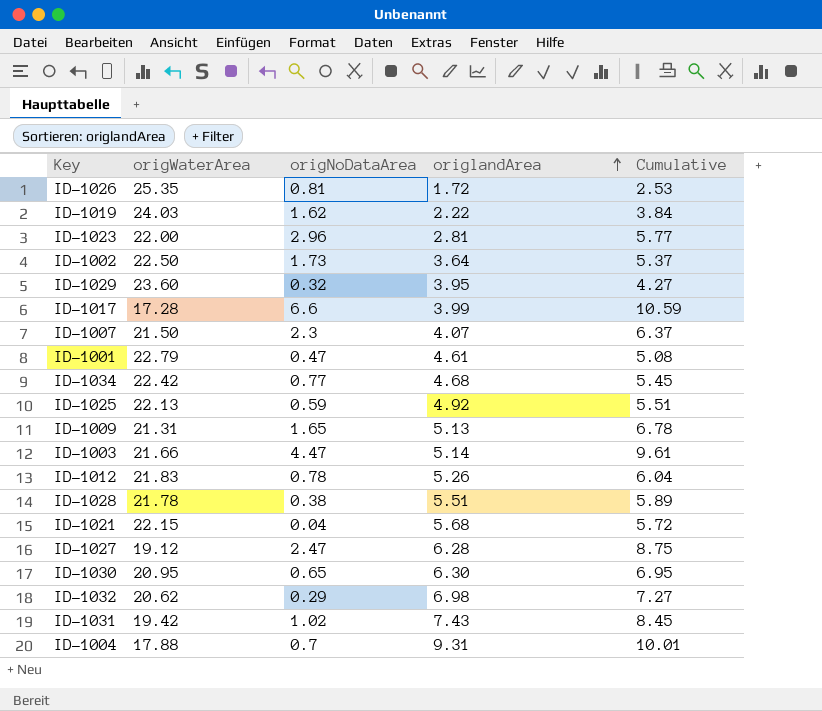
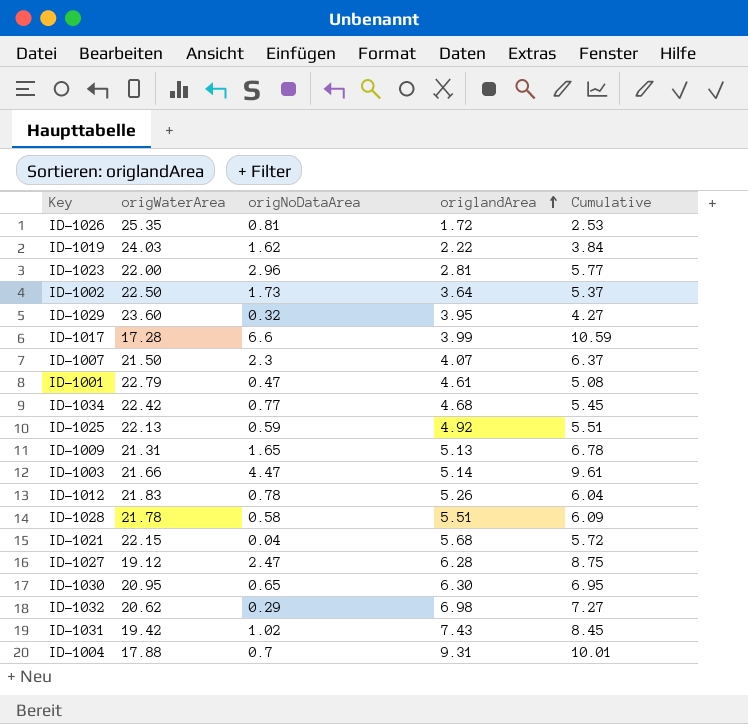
ID-1028 | origNoDataArea: 0.38 -> 0.58
ID-1028 | Cumulative: 5.89 -> 6.09

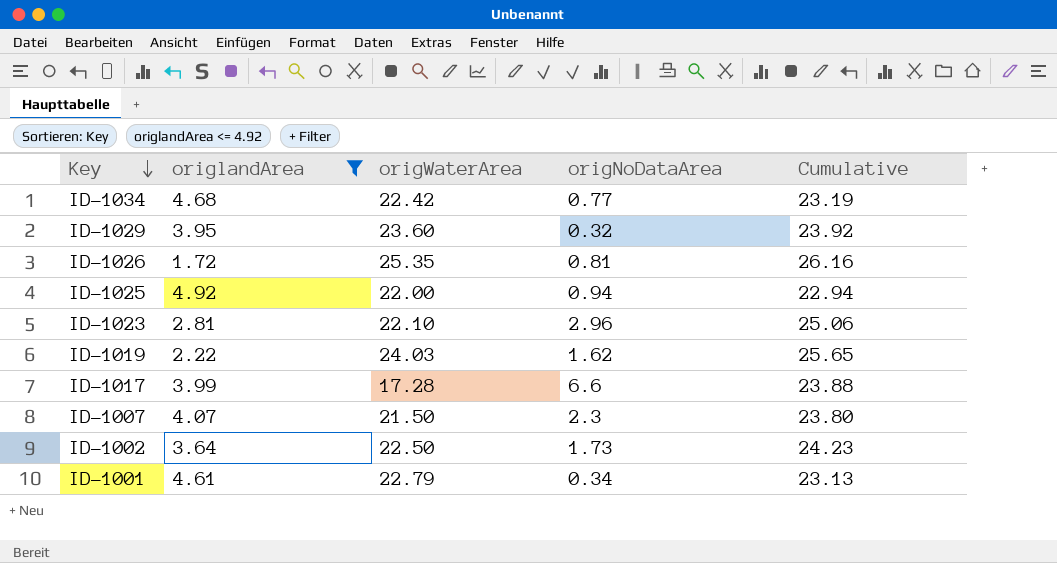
filter: none -> origlandArea <= 4.92
row order: origlandArea ascending -> Key descending
column origlandArea | position: 4 -> 2
column Cumulative | formula: [origNoDataArea] + [origlandArea] -> [origWaterArea] + [origNoDataArea]
ID-1025 | origWaterArea: 22.13 -> 22.00
ID-1025 | origNoDataArea: 0.59 -> 0.94
ID-1023 | origWaterArea: 22.00 -> 22.10
ID-1001 | origNoDataArea: 0.47 -> 0.34

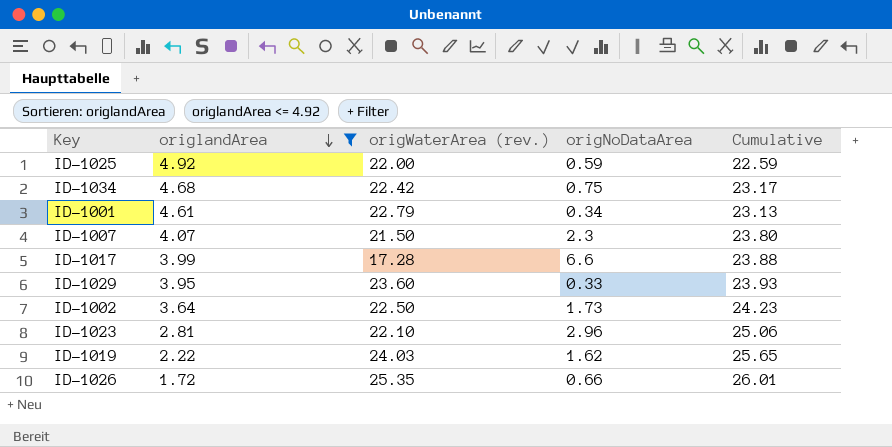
row order: Key descending -> origlandArea descending
column name: origWaterArea -> origWaterArea (rev.)
ID-1025 | origNoDataArea: 0.94 -> 0.59
ID-1025 | Cumulative: 22.94 -> 22.59
ID-1034 | origNoDataArea: 0.77 -> 0.75
ID-1034 | Cumulative: 23.19 -> 23.17
ID-1029 | origNoDataArea: 0.32 -> 0.33
ID-1029 | Cumulative: 23.92 -> 23.93
ID-1026 | origNoDataArea: 0.81 -> 0.66
ID-1026 | Cumulative: 26.16 -> 26.01

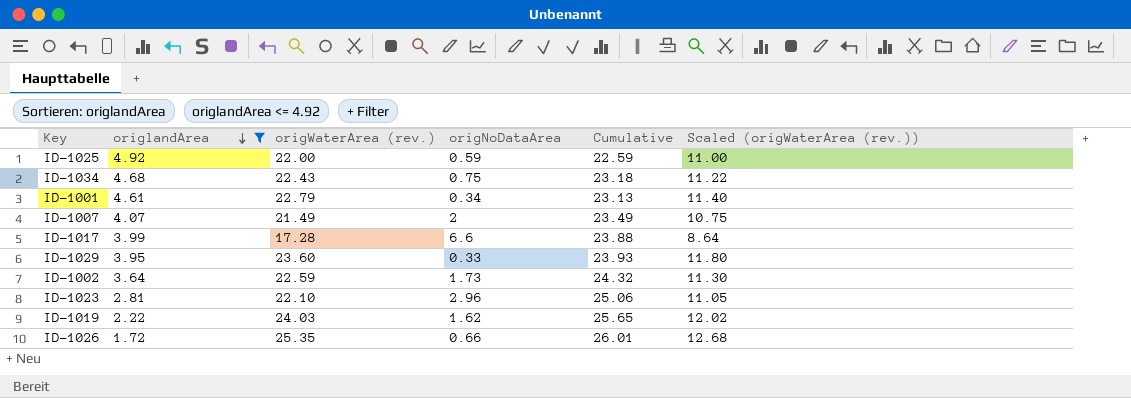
column Scaled (origWaterArea (rev.)) | formula: none -> [origWaterArea (rev.)] * 0.5
ID-1034 | origWaterArea (rev.): 22.42 -> 22.43
ID-1034 | Cumulative: 23.17 -> 23.18
ID-1007 | origWaterArea (rev.): 21.50 -> 21.49
ID-1007 | origNoDataArea: 2.3 -> 2
ID-1007 | Cumulative: 23.80 -> 23.49
ID-1002 | origWaterArea (rev.): 22.50 -> 22.59
ID-1002 | Cumulative: 24.23 -> 24.32

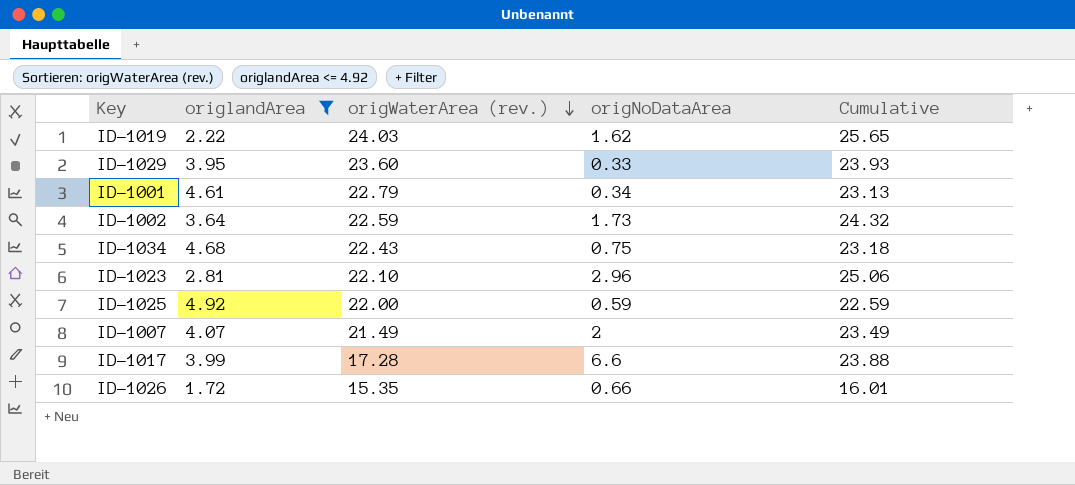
row order: origlandArea descending -> origWaterArea (rev.) descending
column Scaled (origWaterArea (rev.)) | formula: [origWaterArea (rev.)] * 0.5 -> none
ID-1026 | origWaterArea (rev.): 25.35 -> 15.35
ID-1026 | Cumulative: 26.01 -> 16.01

